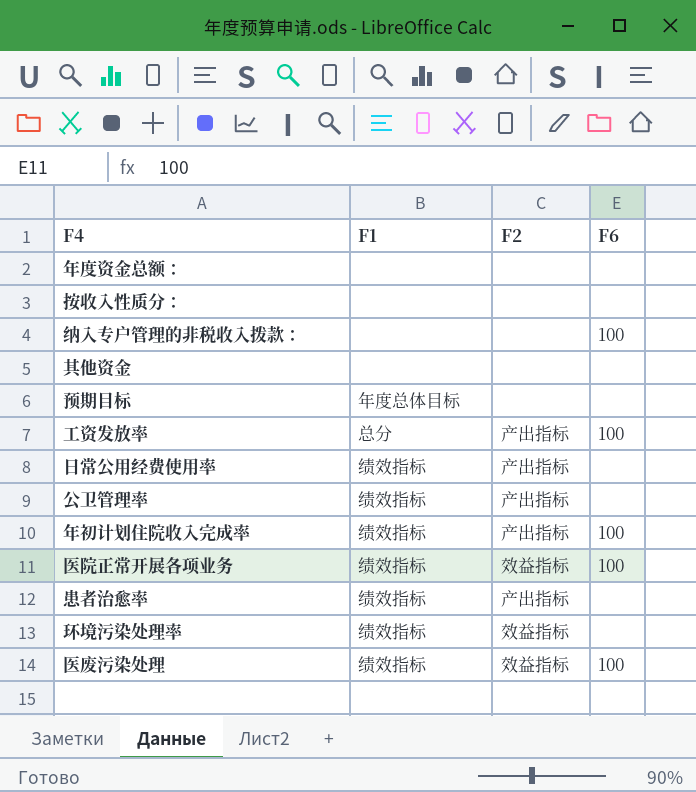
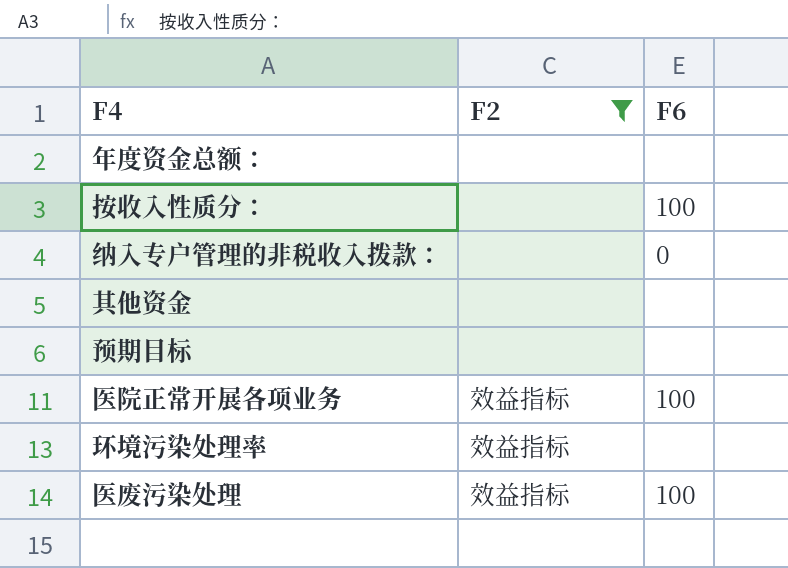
filter: none -> F2 != 产出指标
column F1 | position: 2 -> none
按收入性质分： | F6: none -> 100
纳入专户管理的非税收入拨款： | F6: 100 -> 0

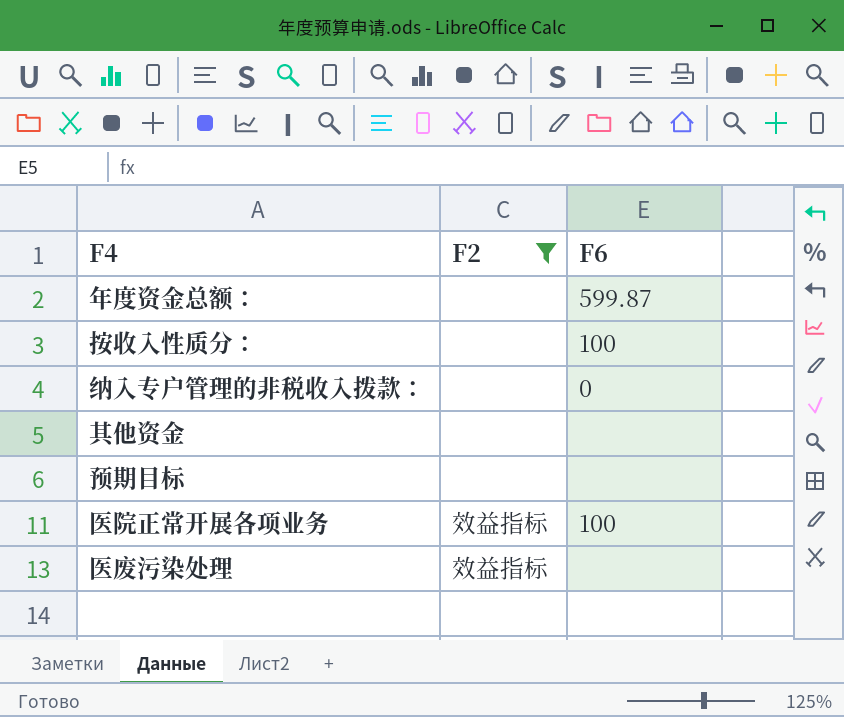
row 环境污染处理率: 效益指标 | none -> none
年度资金总额： | F6: none -> 599.87
医废污染处理 | F6: 100 -> none

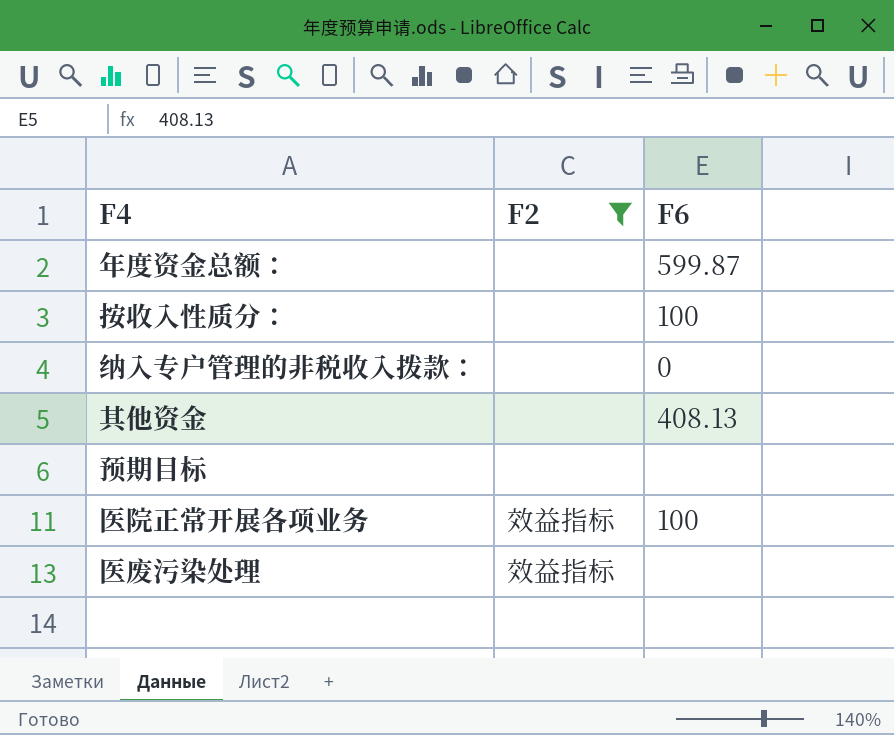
其他资金 | F6: none -> 408.13

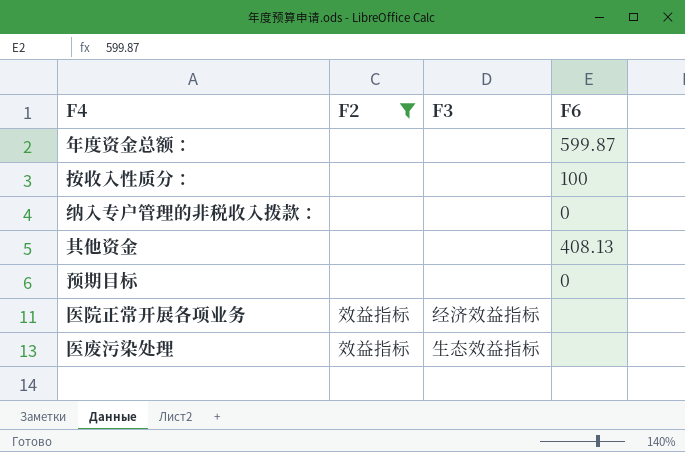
column F3 | position: none -> 3
预期目标 | F6: none -> 0
医院正常开展各项业务 | F6: 100 -> none

